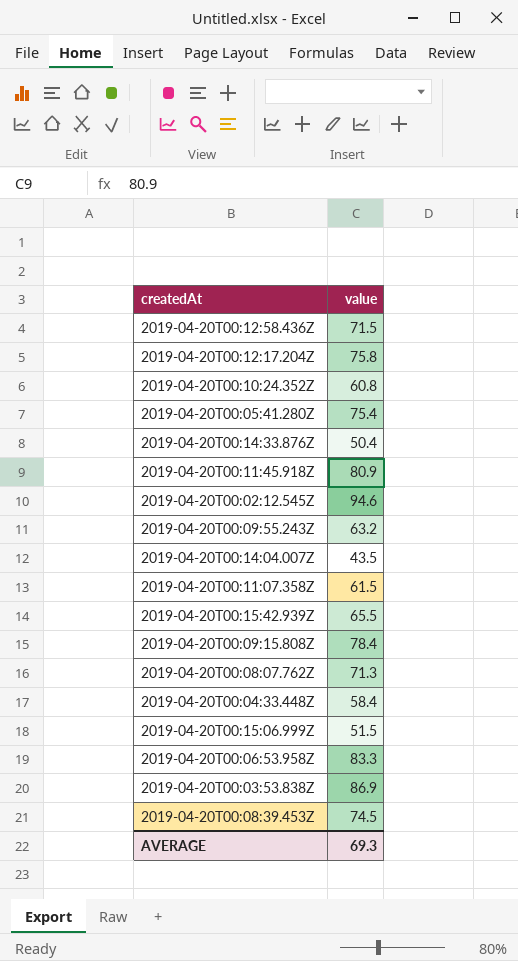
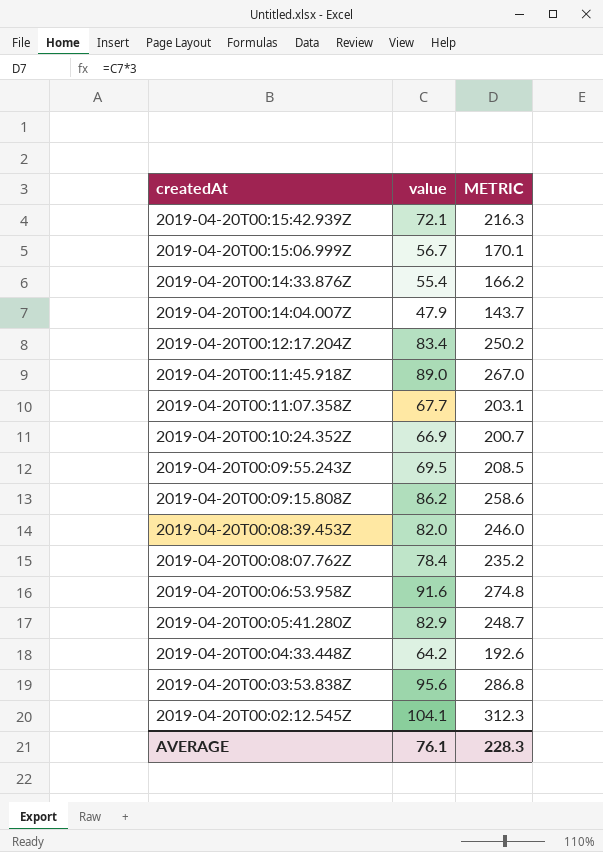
row order: none -> createdAt descending
column METRIC | formula: none -> [value] * 3
row 2019-04-20T00:12:58.436Z: 71.5 -> none
2019-04-20T00:15:42.939Z | value: 65.5 -> 72.1
2019-04-20T00:15:06.999Z | value: 51.5 -> 56.7
2019-04-20T00:14:33.876Z | value: 50.4 -> 55.4
2019-04-20T00:14:04.007Z | value: 43.5 -> 47.9
2019-04-20T00:12:17.204Z | value: 75.8 -> 83.4
2019-04-20T00:11:45.918Z | value: 80.9 -> 89.0
2019-04-20T00:11:07.358Z | value: 61.5 -> 67.7
2019-04-20T00:10:24.352Z | value: 60.8 -> 66.9
2019-04-20T00:09:55.243Z | value: 63.2 -> 69.5
2019-04-20T00:09:15.808Z | value: 78.4 -> 86.2
2019-04-20T00:08:39.453Z | value: 74.5 -> 82.0
2019-04-20T00:08:07.762Z | value: 71.3 -> 78.4
2019-04-20T00:06:53.958Z | value: 83.3 -> 91.6
2019-04-20T00:05:41.280Z | value: 75.4 -> 82.9
2019-04-20T00:04:33.448Z | value: 58.4 -> 64.2
2019-04-20T00:03:53.838Z | value: 86.9 -> 95.6
2019-04-20T00:02:12.545Z | value: 94.6 -> 104.1
AVERAGE | value: 69.3 -> 76.1

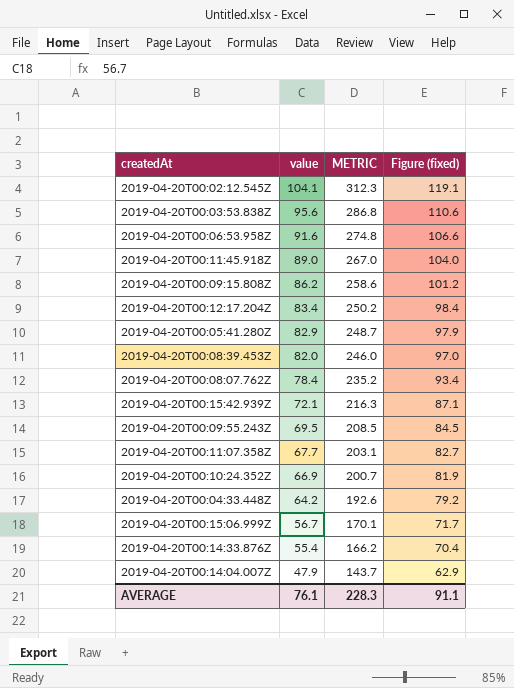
row order: createdAt descending -> value descending
column Figure (fixed) | formula: none -> [value] + 15

